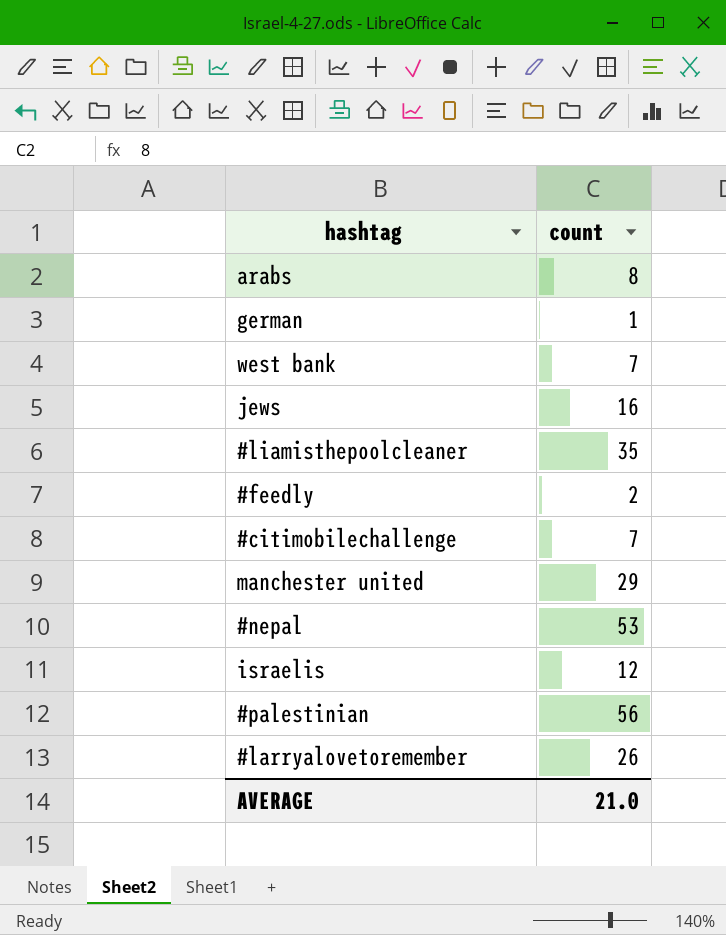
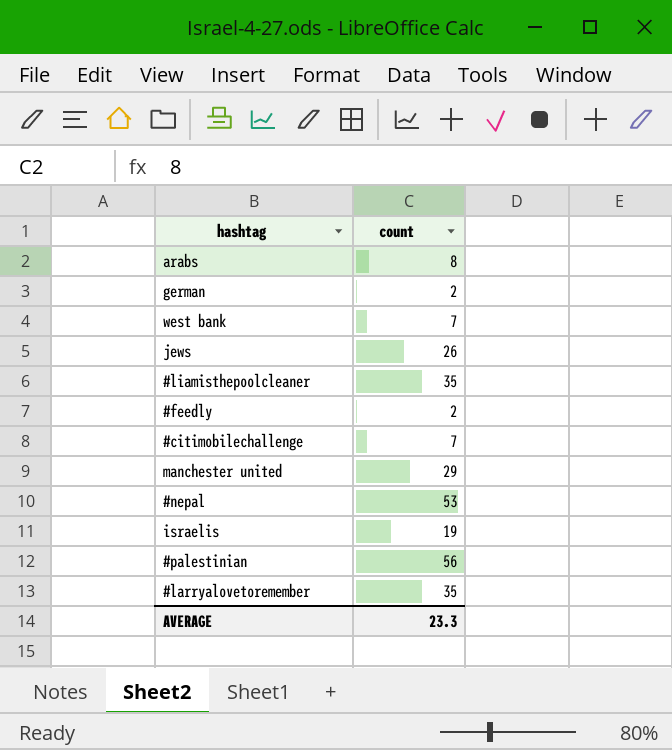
german | count: 1 -> 2
jews | count: 16 -> 26
israelis | count: 12 -> 19
#larryalovetoremember | count: 26 -> 35
AVERAGE | count: 21.0 -> 23.3

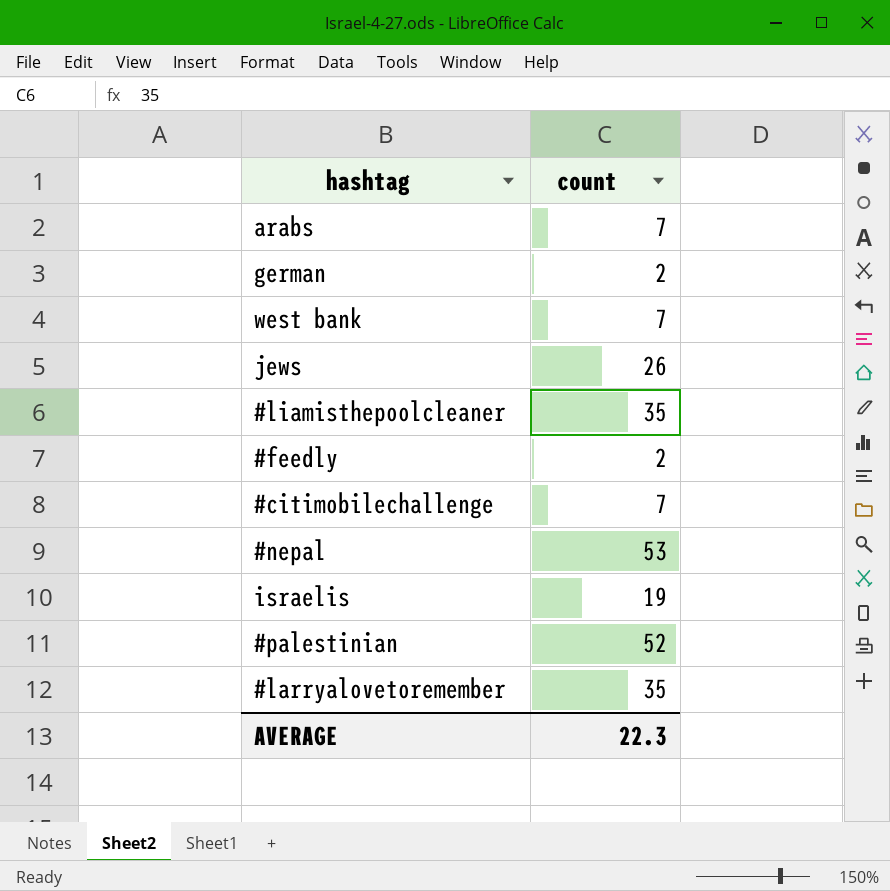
row manchester united: 29 -> none
arabs | count: 8 -> 7
#palestinian | count: 56 -> 52
AVERAGE | count: 23.3 -> 22.3

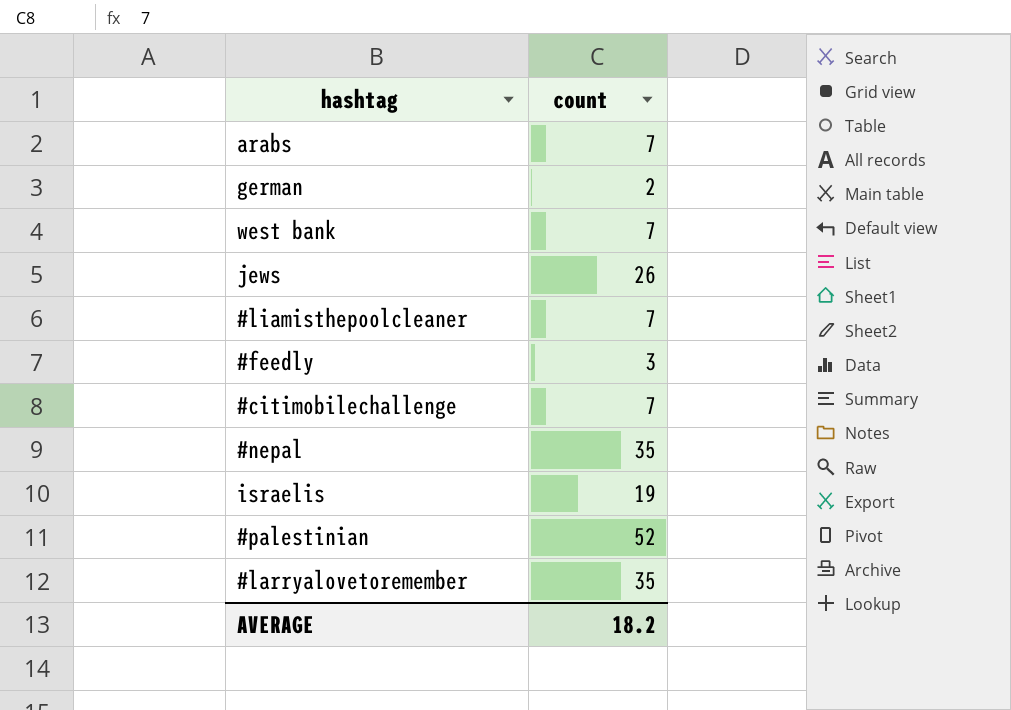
#liamisthepoolcleaner | count: 35 -> 7
#feedly | count: 2 -> 3
#nepal | count: 53 -> 35
AVERAGE | count: 22.3 -> 18.2

